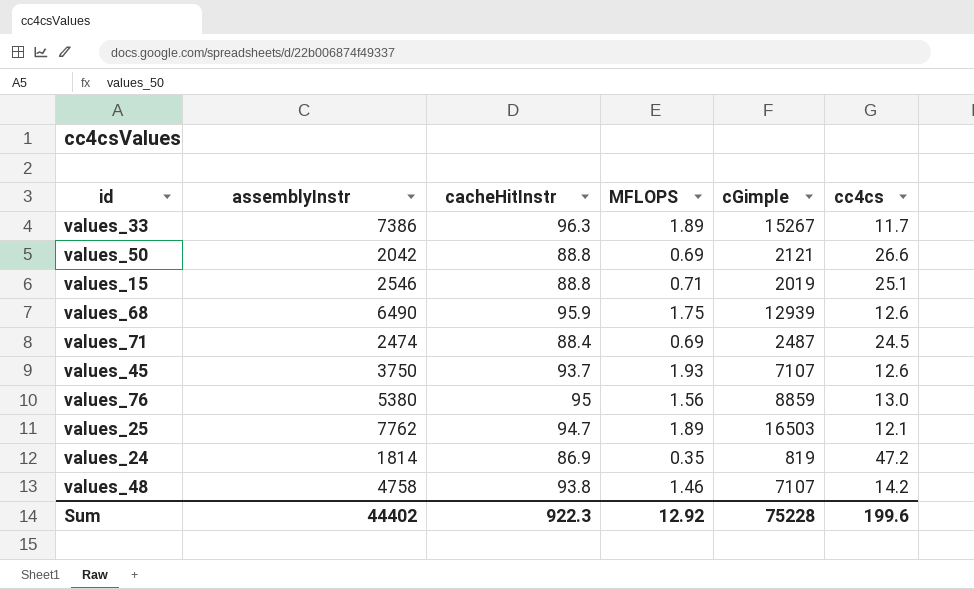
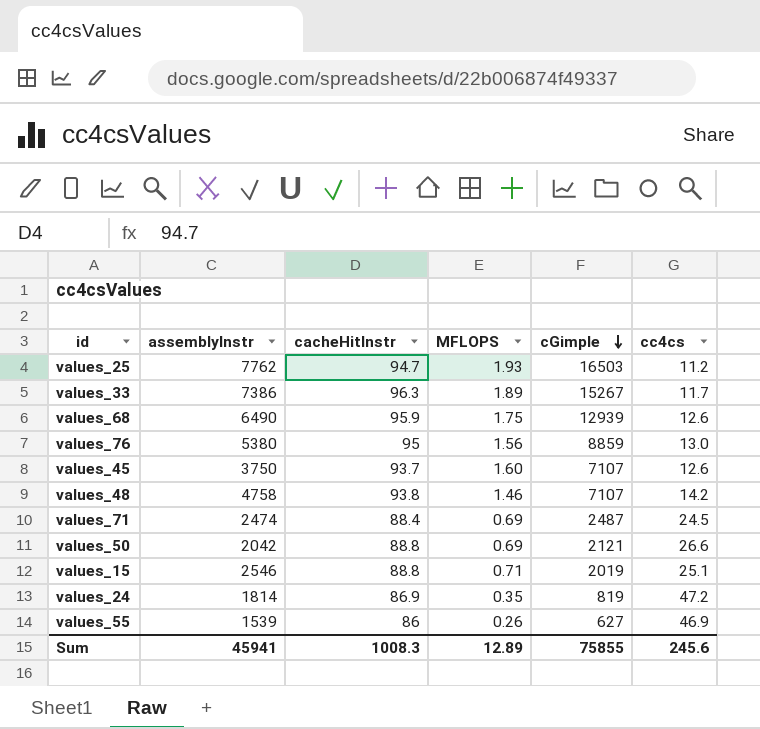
row order: none -> cGimple descending
values_25 | MFLOPS: 1.89 -> 1.93
values_25 | cc4cs: 12.1 -> 11.2
values_45 | MFLOPS: 1.93 -> 1.60
row values_55: none -> 1539 | 86 | 0.26 | 627 | 46.9
Sum | assemblyInstr: 44402 -> 45941
Sum | cacheHitInstr: 922.3 -> 1008.3
Sum | MFLOPS: 12.92 -> 12.89
Sum | cGimple: 75228 -> 75855
Sum | cc4cs: 199.6 -> 245.6

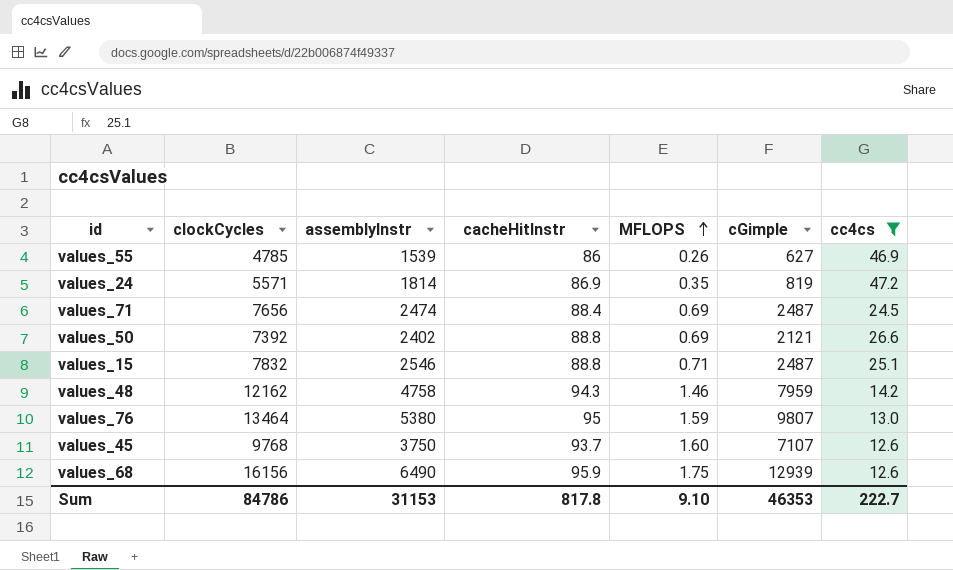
filter: none -> cc4cs >= 12.6
row order: cGimple descending -> MFLOPS ascending
column clockCycles | position: none -> 2
values_50 | assemblyInstr: 2042 -> 2402
values_15 | cGimple: 2019 -> 2487
values_48 | cacheHitInstr: 93.8 -> 94.3
values_48 | cGimple: 7107 -> 7959
values_76 | MFLOPS: 1.56 -> 1.59
values_76 | cGimple: 8859 -> 9807
Sum | assemblyInstr: 45941 -> 31153
Sum | cacheHitInstr: 1008.3 -> 817.8
Sum | MFLOPS: 12.89 -> 9.10
Sum | cGimple: 75855 -> 46353
Sum | cc4cs: 245.6 -> 222.7

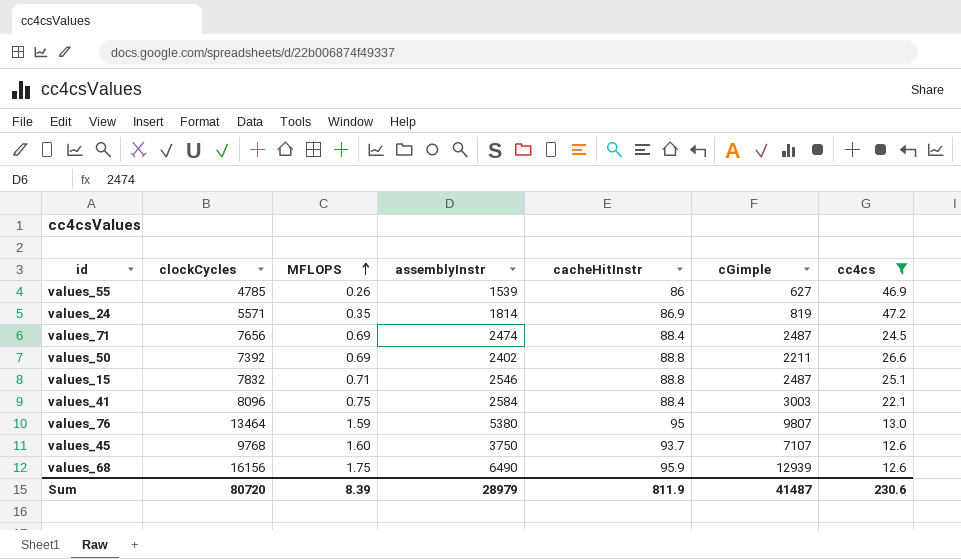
column MFLOPS | position: 5 -> 3
row values_48: 12162 | 4758 | 94.3 | 1.46 | 7959 | 14.2 -> none
values_50 | cGimple: 2121 -> 2211
row values_41: none -> 8096 | 0.75 | 2584 | 88.4 | 3003 | 22.1
Sum | clockCycles: 84786 -> 80720
Sum | MFLOPS: 9.10 -> 8.39
Sum | assemblyInstr: 31153 -> 28979
Sum | cacheHitInstr: 817.8 -> 811.9
Sum | cGimple: 46353 -> 41487
Sum | cc4cs: 222.7 -> 230.6

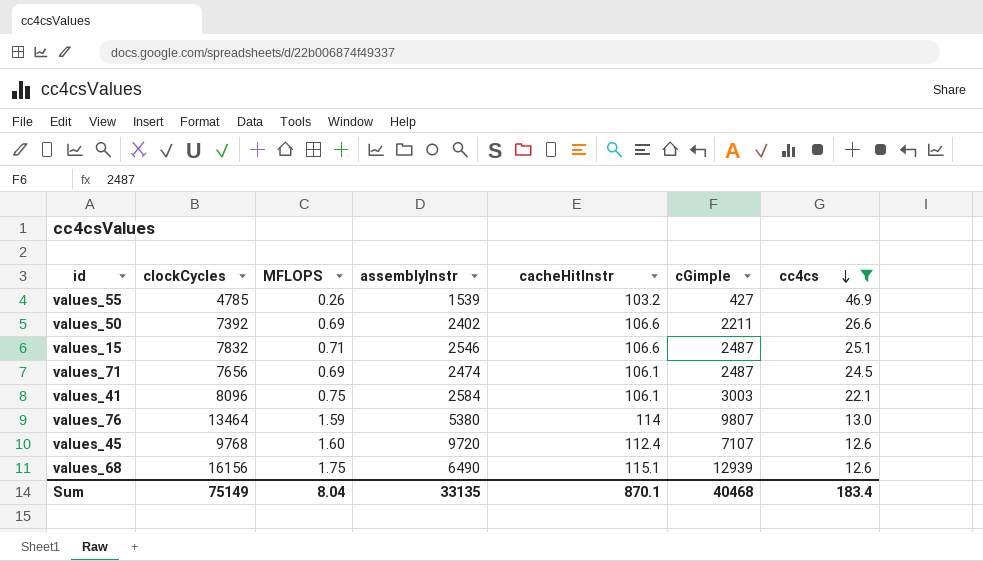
row order: MFLOPS ascending -> cc4cs descending
row values_24: 5571 | 0.35 | 1814 | 86.9 | 819 | 47.2 -> none
values_55 | cacheHitInstr: 86 -> 103.2
values_55 | cGimple: 627 -> 427
values_50 | cacheHitInstr: 88.8 -> 106.6
values_15 | cacheHitInstr: 88.8 -> 106.6
values_71 | cacheHitInstr: 88.4 -> 106.1
values_41 | cacheHitInstr: 88.4 -> 106.1
values_76 | cacheHitInstr: 95 -> 114
values_45 | assemblyInstr: 3750 -> 9720
values_45 | cacheHitInstr: 93.7 -> 112.4
values_68 | cacheHitInstr: 95.9 -> 115.1
Sum | clockCycles: 80720 -> 75149
Sum | MFLOPS: 8.39 -> 8.04
Sum | assemblyInstr: 28979 -> 33135
Sum | cacheHitInstr: 811.9 -> 870.1
Sum | cGimple: 41487 -> 40468
Sum | cc4cs: 230.6 -> 183.4

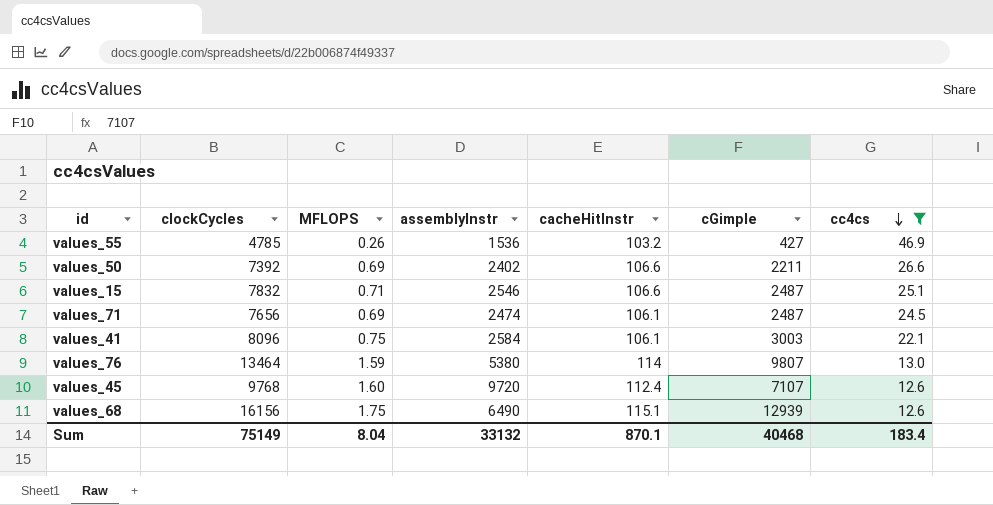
values_55 | assemblyInstr: 1539 -> 1536
Sum | assemblyInstr: 33135 -> 33132

